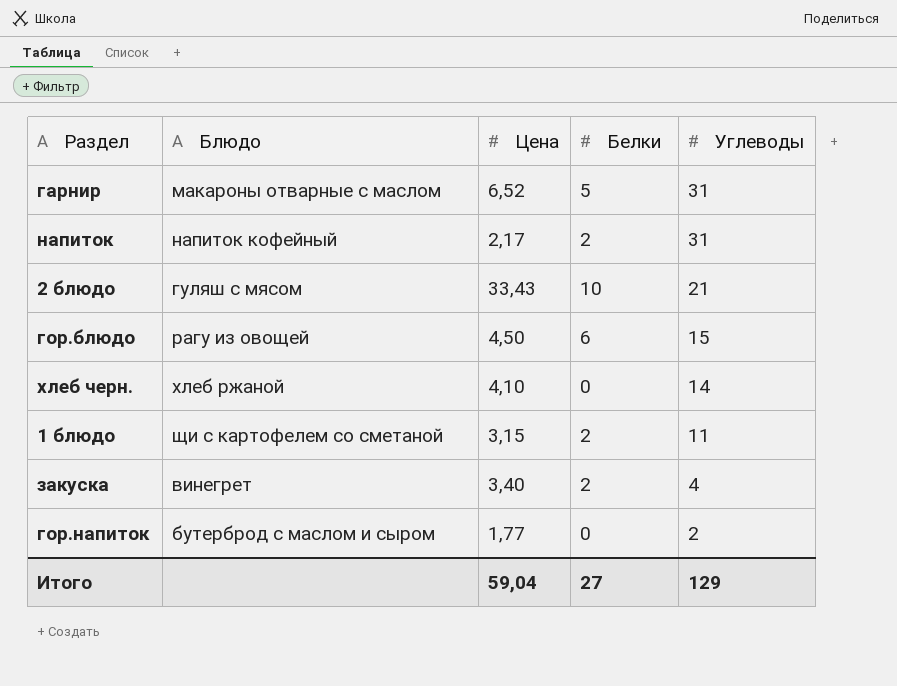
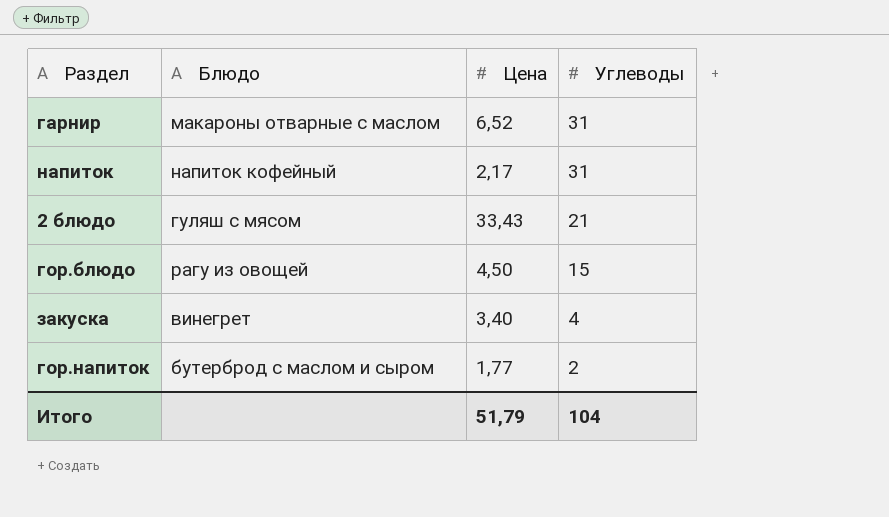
column Белки | position: 4 -> none
row хлеб черн.: хлеб ржаной | 4,10 | 0 | 14 -> none
row 1 блюдо: щи с картофелем со сметаной | 3,15 | 2 | 11 -> none
Итого | Цена: 59,04 -> 51,79
Итого | Углеводы: 129 -> 104

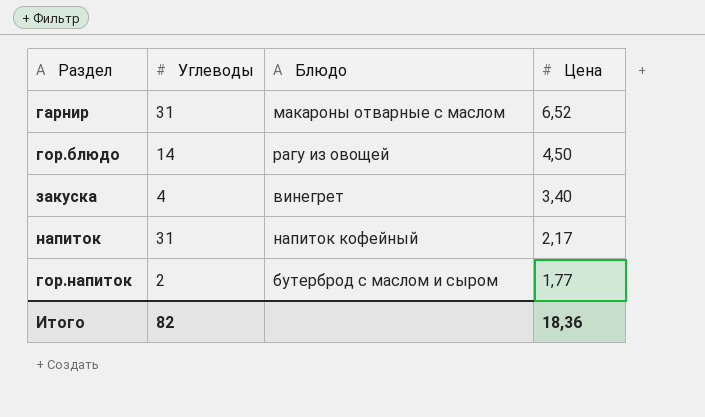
row order: Углеводы descending -> Цена descending
column Углеводы | position: 4 -> 2
row 2 блюдо: гуляш с мясом | 33,43 | 21 -> none
гор.блюдо | Углеводы: 15 -> 14
Итого | Углеводы: 104 -> 82
Итого | Цена: 51,79 -> 18,36

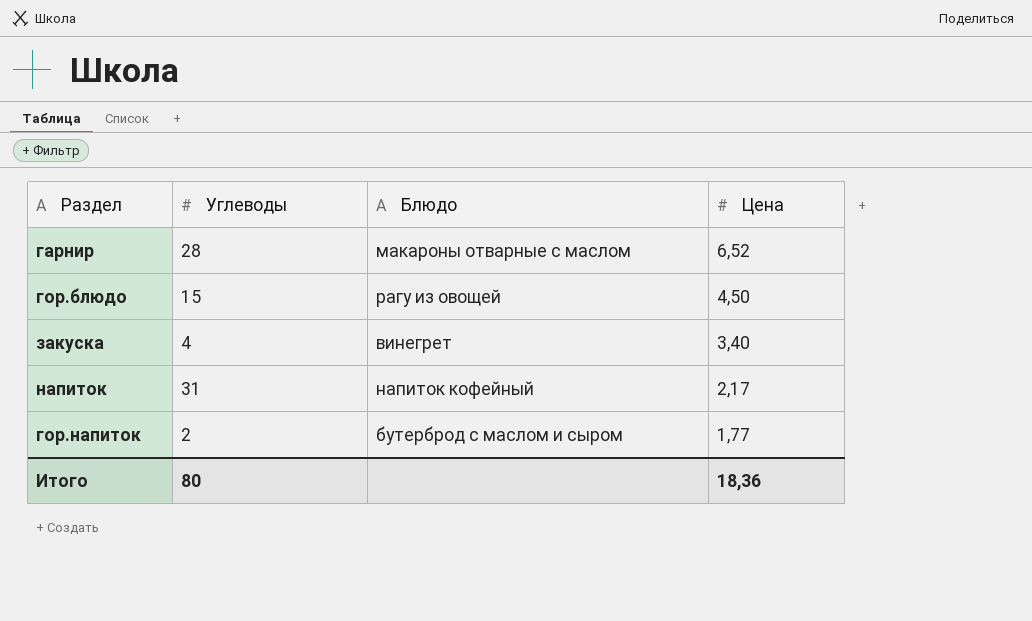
гарнир | Углеводы: 31 -> 28
гор.блюдо | Углеводы: 14 -> 15
Итого | Углеводы: 82 -> 80

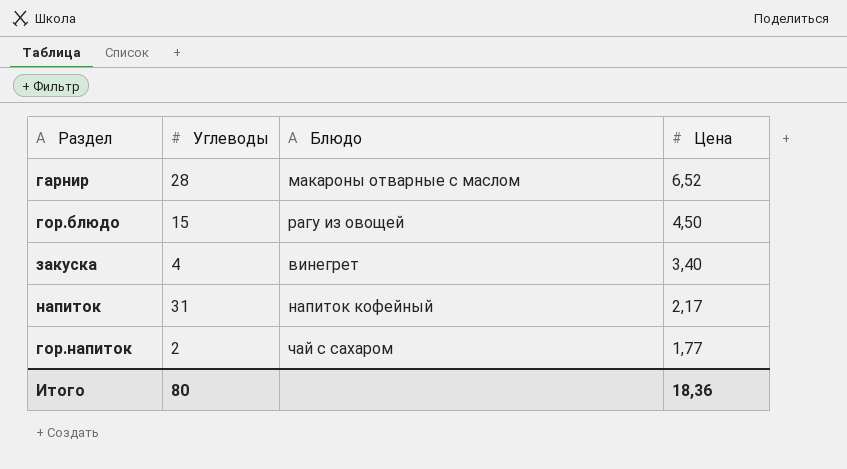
гор.напиток | Блюдо: бутерброд с маслом и сыром -> чай с сахаром

